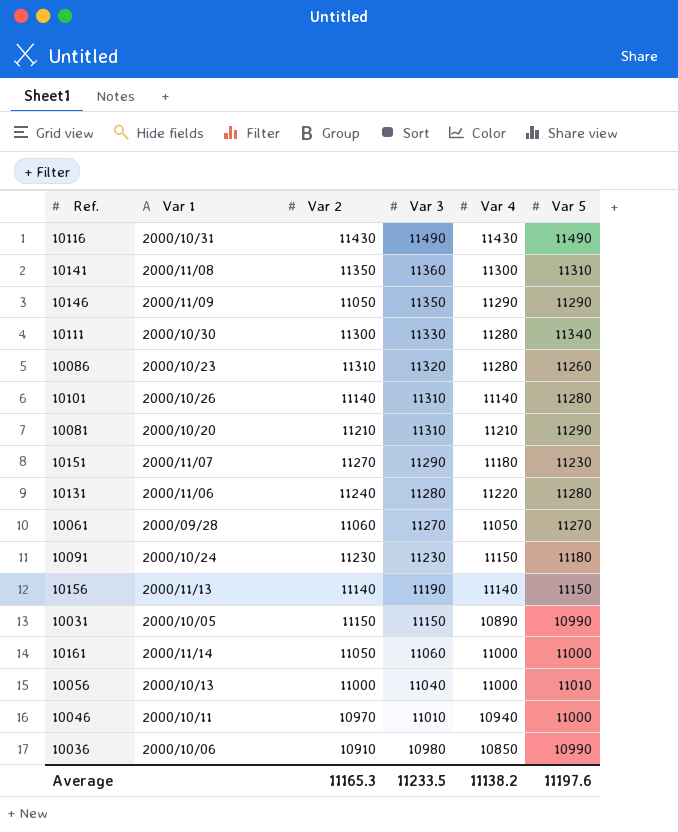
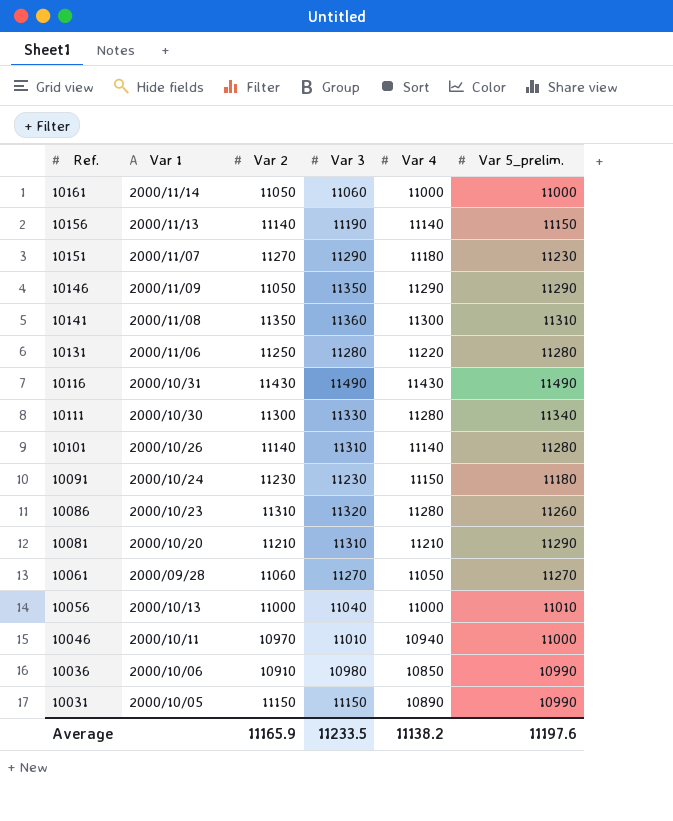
row order: Var 3 descending -> Ref. descending
column name: Var 5 -> Var 5_prelim.
10131 | Var 2: 11240 -> 11250
Average | Var 2: 11165.3 -> 11165.9

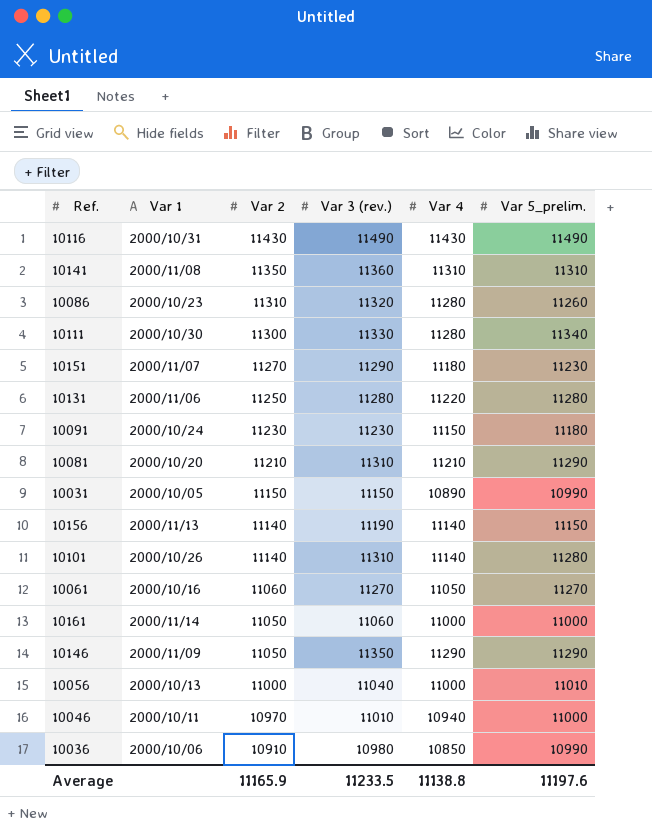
row order: Ref. descending -> Var 2 descending
column name: Var 3 -> Var 3 (rev.)
10141 | Var 4: 11300 -> 11310
10061 | Var 1: 2000/09/28 -> 2000/10/16
Average | Var 4: 11138.2 -> 11138.8

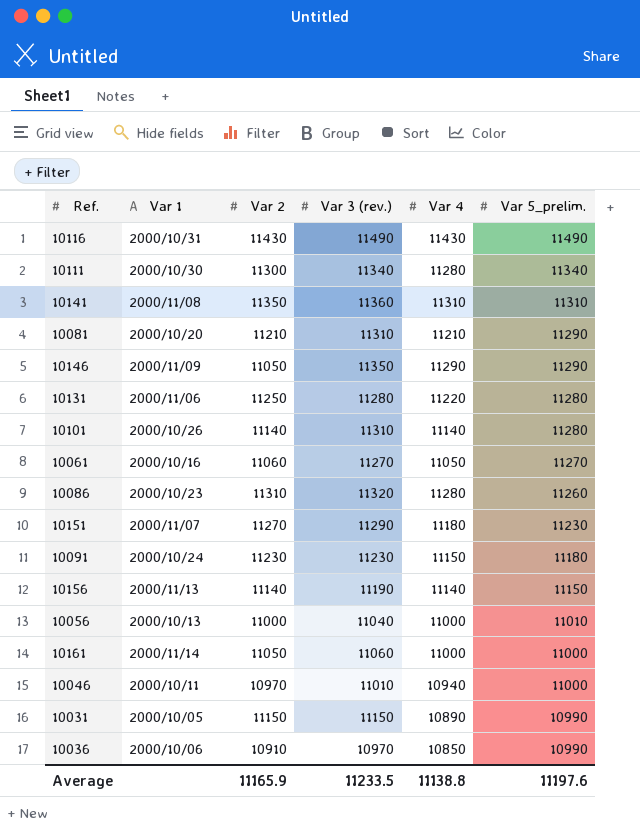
row order: Var 2 descending -> Var 5_prelim. descending
10111 | Var 3 (rev.): 11330 -> 11340
10036 | Var 3 (rev.): 10980 -> 10970

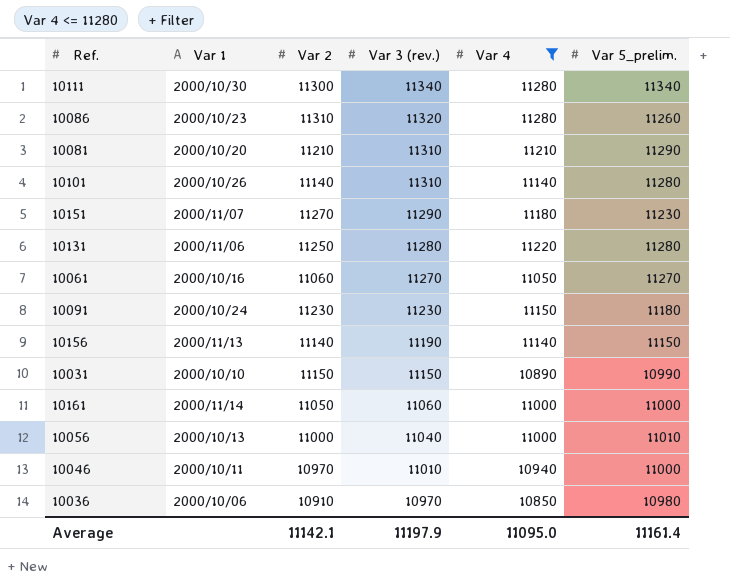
filter: none -> Var 4 <= 11280
row order: Var 5_prelim. descending -> Var 3 (rev.) descending
10031 | Var 1: 2000/10/05 -> 2000/10/10
10036 | Var 5_prelim.: 10990 -> 10980
Average | Var 2: 11165.9 -> 11142.1
Average | Var 3 (rev.): 11233.5 -> 11197.9
Average | Var 4: 11138.8 -> 11095.0
Average | Var 5_prelim.: 11197.6 -> 11161.4

